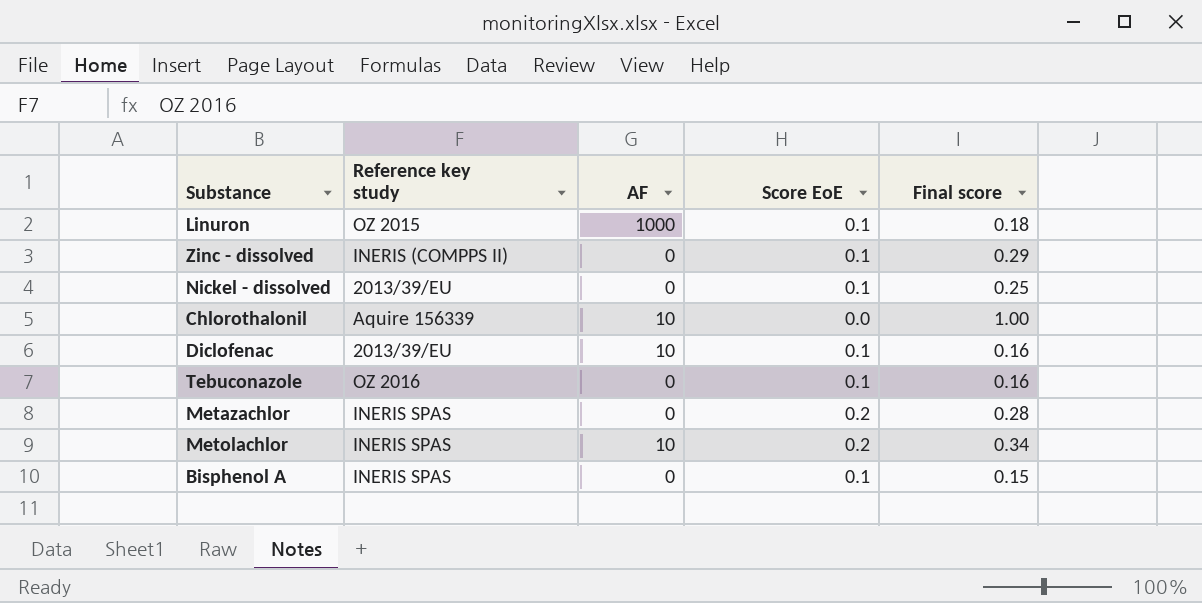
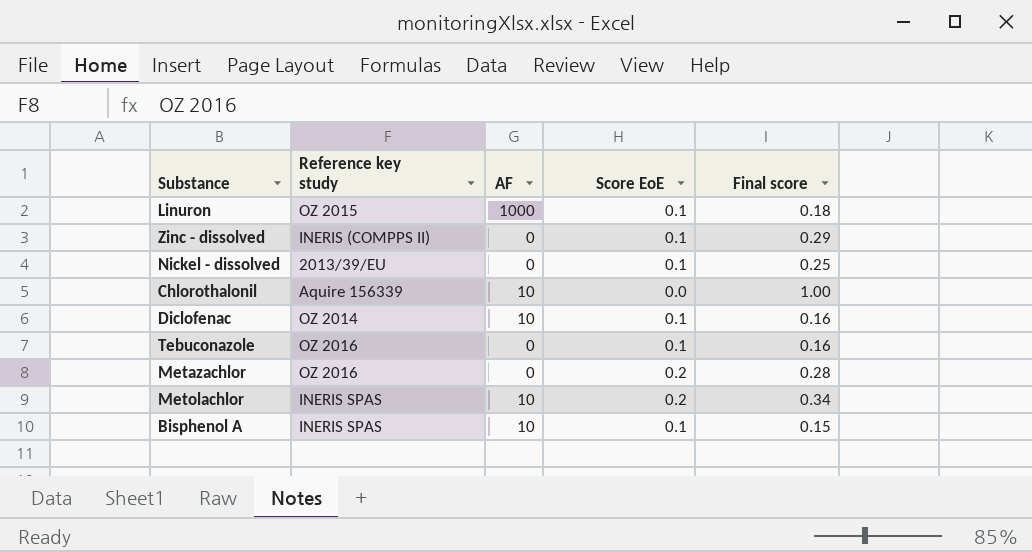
Diclofenac | Reference key study: 2013/39/EU -> OZ 2014
Metazachlor | Reference key study: INERIS SPAS -> OZ 2016
Bisphenol A | AF: 0 -> 10

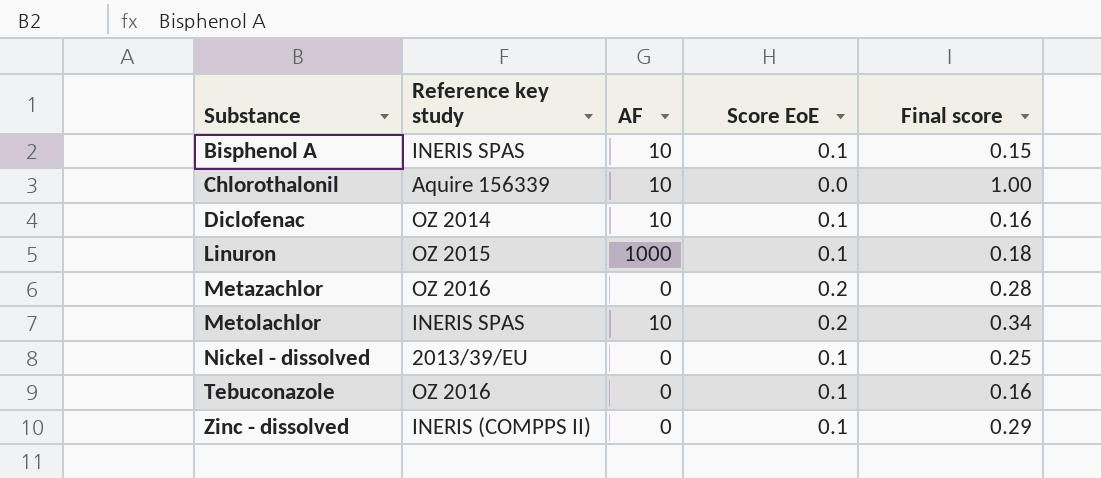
row order: none -> Substance ascending

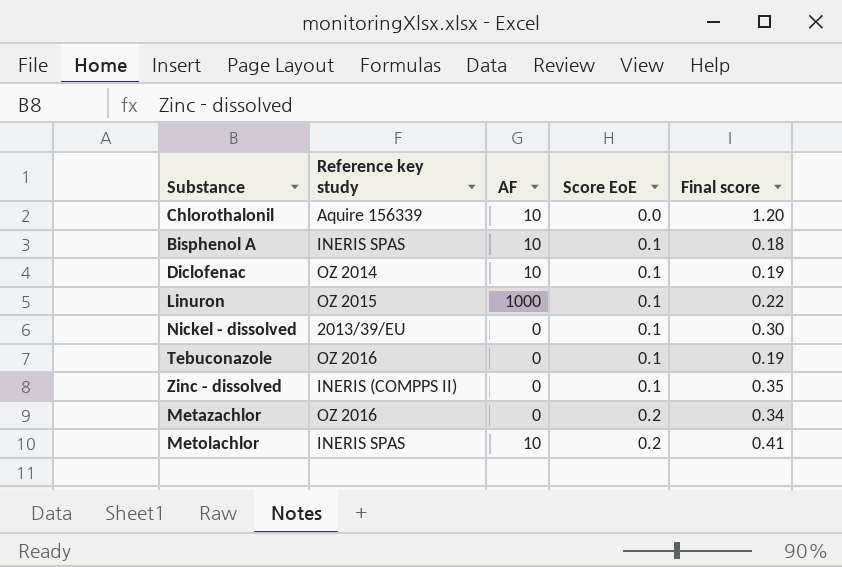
row order: Substance ascending -> Score EoE ascending
Chlorothalonil | Final score: 1.00 -> 1.20
Bisphenol A | Final score: 0.15 -> 0.18
Diclofenac | Final score: 0.16 -> 0.19
Linuron | Final score: 0.18 -> 0.22
Nickel - dissolved | Final score: 0.25 -> 0.30
Tebuconazole | Final score: 0.16 -> 0.19
Zinc - dissolved | Final score: 0.29 -> 0.35
Metazachlor | Final score: 0.28 -> 0.34
Metolachlor | Final score: 0.34 -> 0.41

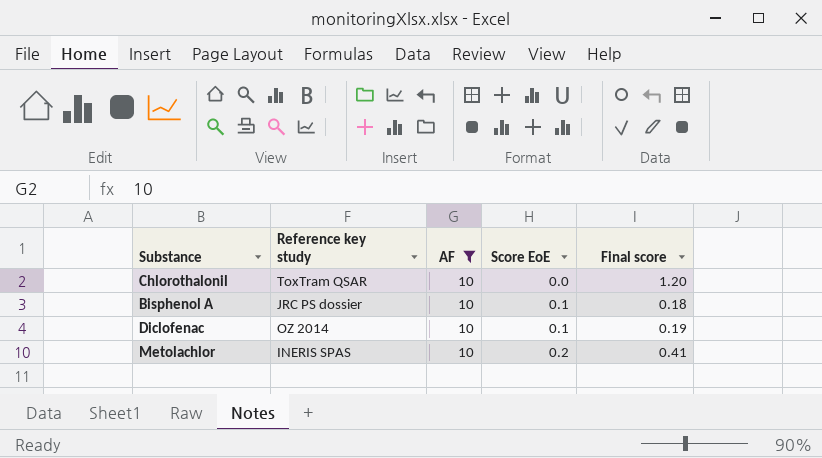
filter: none -> AF = 10
Chlorothalonil | Reference key study: Aquire 156339 -> ToxTram QSAR
Bisphenol A | Reference key study: INERIS SPAS -> JRC PS dossier

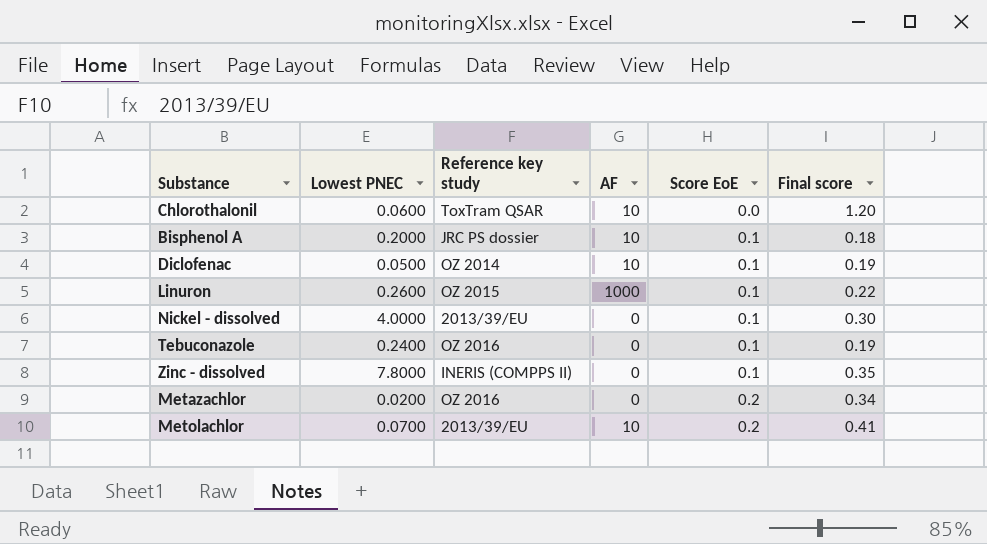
filter: AF = 10 -> none
column Lowest PNEC | position: none -> 2
Metolachlor | Reference key study: INERIS SPAS -> 2013/39/EU

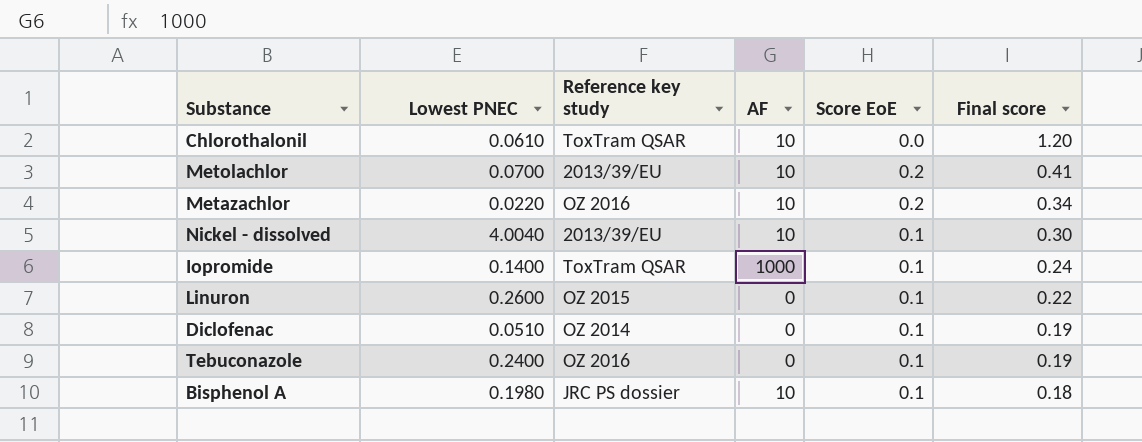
row order: Score EoE ascending -> Final score descending
row Zinc - dissolved: 7.8000 | INERIS (COMPPS II) | 0 | 0.1 | 0.35 -> none
Chlorothalonil | Lowest PNEC: 0.0600 -> 0.0610
Metazachlor | Lowest PNEC: 0.0200 -> 0.0220
Metazachlor | AF: 0 -> 10
Nickel - dissolved | Lowest PNEC: 4.0000 -> 4.0040
Nickel - dissolved | AF: 0 -> 10
row Iopromide: none -> 0.1400 | ToxTram QSAR | 1000 | 0.1 | 0.24
Linuron | AF: 1000 -> 0
Diclofenac | Lowest PNEC: 0.0500 -> 0.0510
Diclofenac | AF: 10 -> 0
Bisphenol A | Lowest PNEC: 0.2000 -> 0.1980

